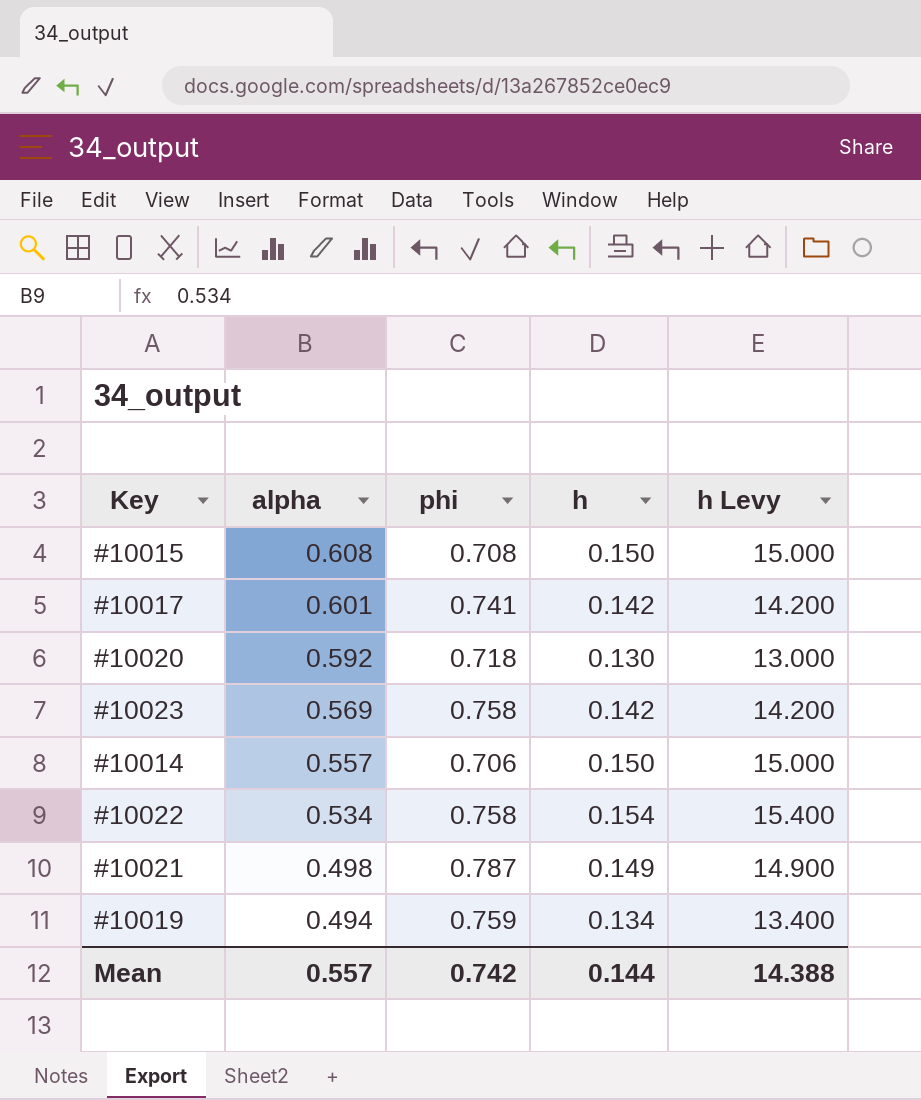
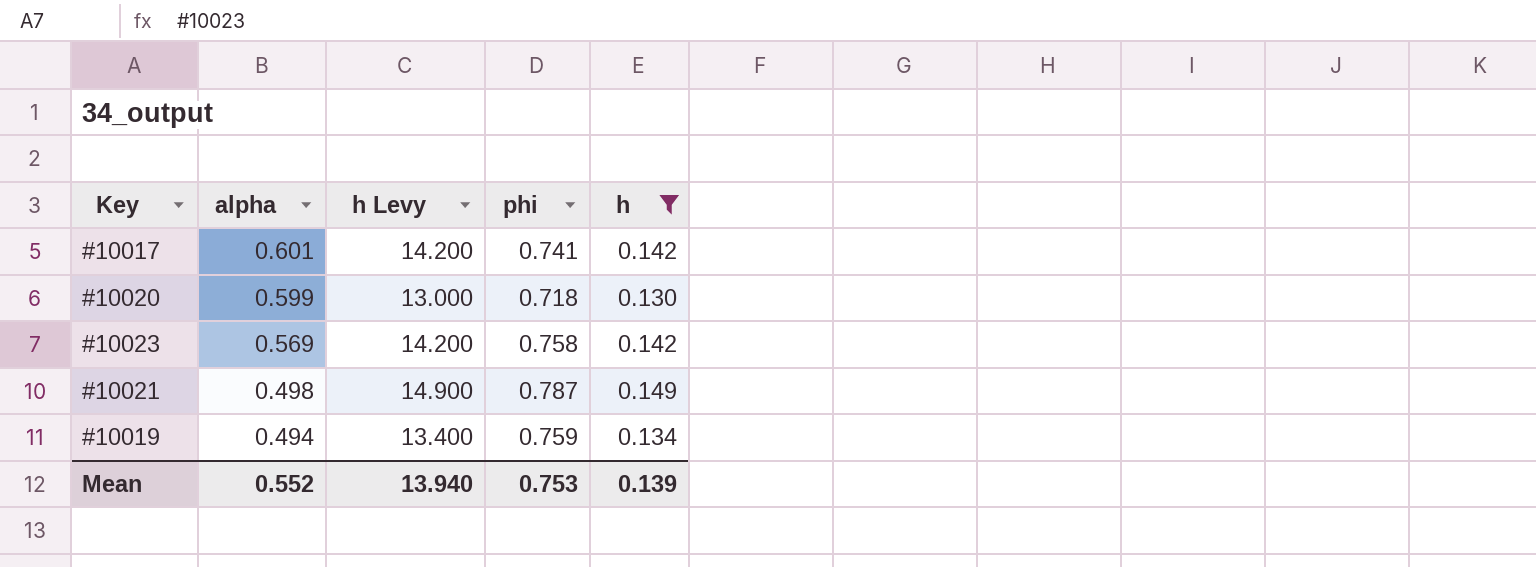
filter: none -> h <= 0.149
column h Levy | position: 5 -> 3
#10020 | alpha: 0.592 -> 0.599
Mean | alpha: 0.557 -> 0.552
Mean | h Levy: 14.388 -> 13.940
Mean | phi: 0.742 -> 0.753
Mean | h: 0.144 -> 0.139

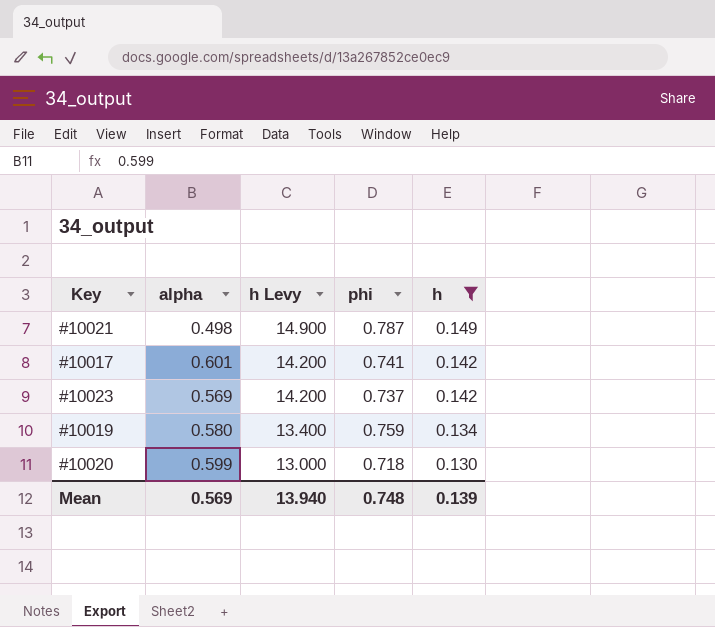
row order: alpha descending -> h Levy descending
#10023 | phi: 0.758 -> 0.737
#10019 | alpha: 0.494 -> 0.580
Mean | alpha: 0.552 -> 0.569
Mean | phi: 0.753 -> 0.748

